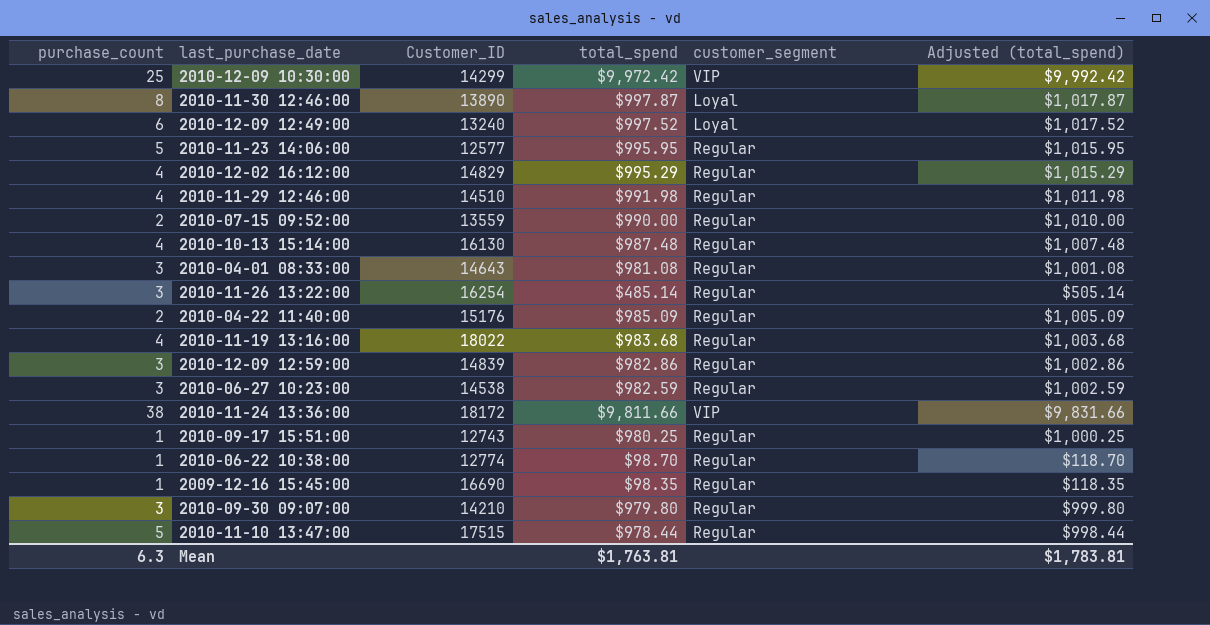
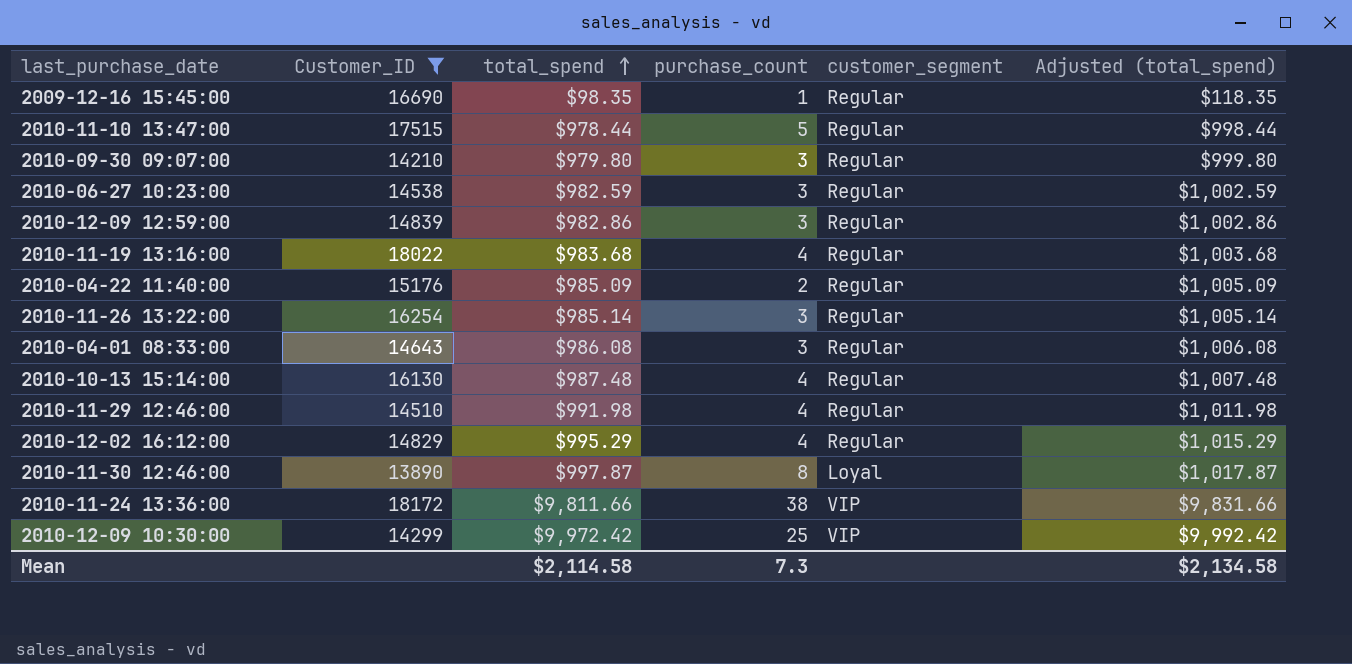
filter: none -> Customer_ID >= 13890
row order: none -> total_spend ascending
column purchase_count | position: 1 -> 4
2010-11-26 13:22:00 | total_spend: $485.14 -> $985.14
2010-11-26 13:22:00 | Adjusted (total_spend): $505.14 -> $1,005.14
2010-04-01 08:33:00 | total_spend: $981.08 -> $986.08
2010-04-01 08:33:00 | Adjusted (total_spend): $1,001.08 -> $1,006.08
Mean | total_spend: $1,763.81 -> $2,114.58
Mean | purchase_count: 6.3 -> 7.3
Mean | Adjusted (total_spend): $1,783.81 -> $2,134.58

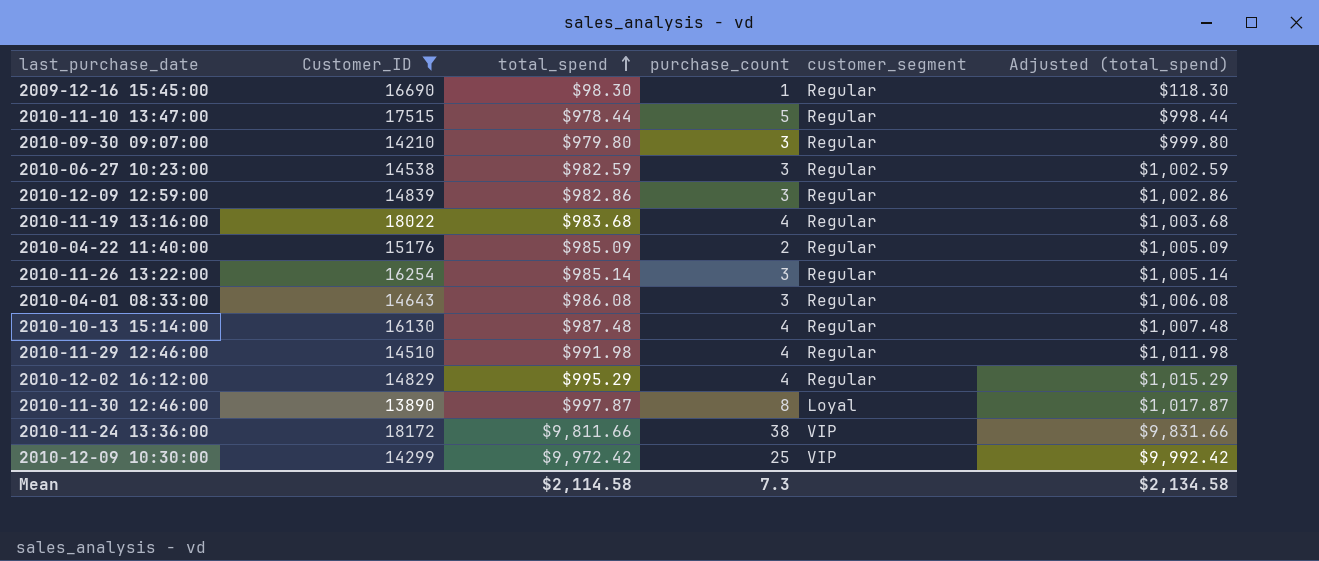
2009-12-16 15:45:00 | total_spend: $98.35 -> $98.30
2009-12-16 15:45:00 | Adjusted (total_spend): $118.35 -> $118.30

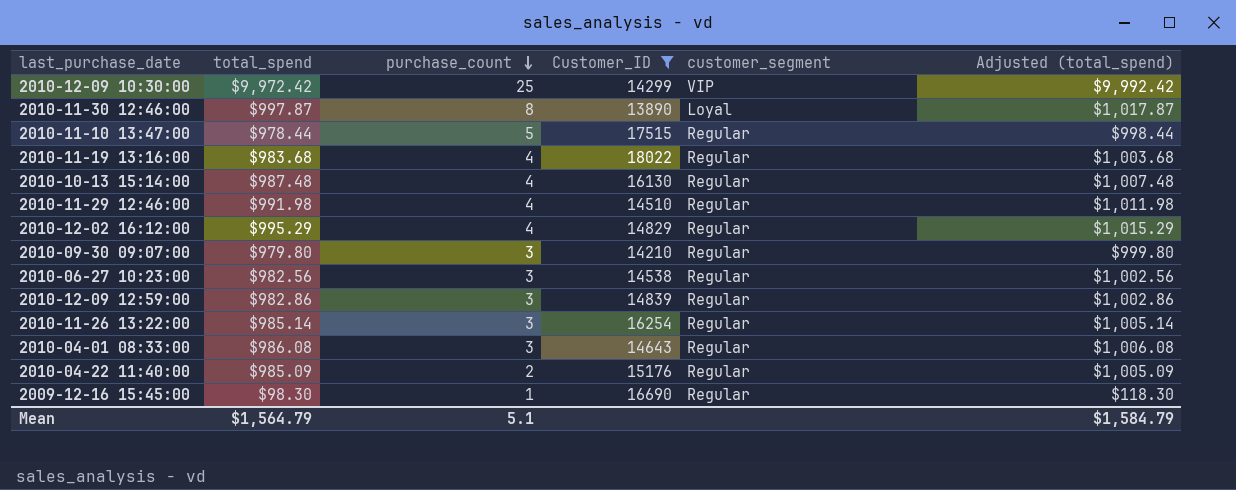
row order: total_spend ascending -> purchase_count descending
column Customer_ID | position: 2 -> 4
row 2010-11-24 13:36:00: 18172 | $9,811.66 | 38 | VIP | $9,831.66 -> none
2010-06-27 10:23:00 | total_spend: $982.59 -> $982.56
2010-06-27 10:23:00 | Adjusted (total_spend): $1,002.59 -> $1,002.56
Mean | total_spend: $2,114.58 -> $1,564.79
Mean | purchase_count: 7.3 -> 5.1
Mean | Adjusted (total_spend): $2,134.58 -> $1,584.79

